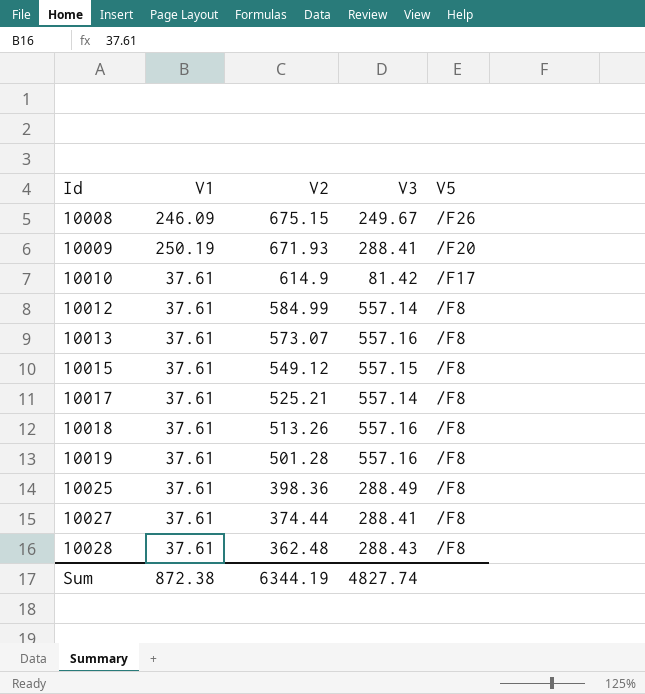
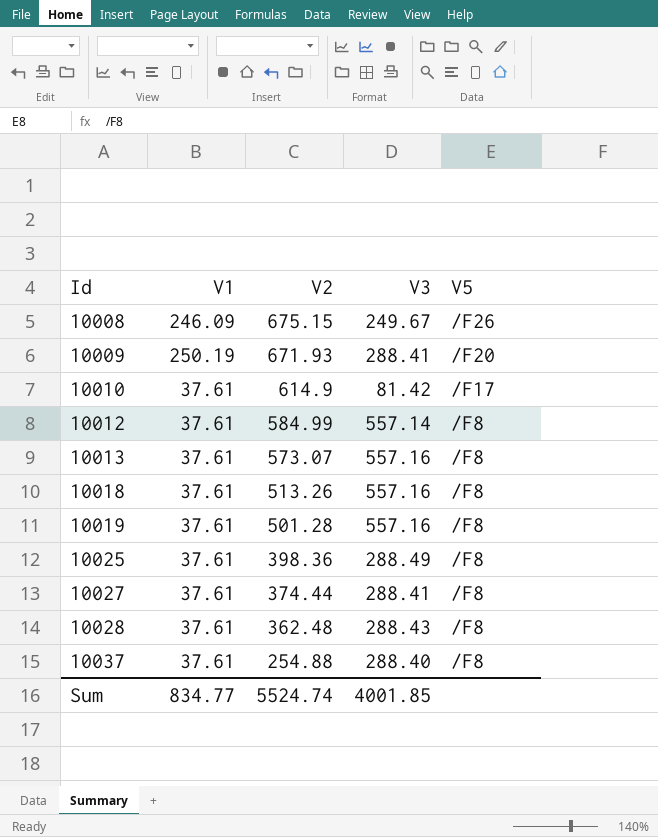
row 10015: 37.61 | 549.12 | 557.15 | /F8 -> none
row 10017: 37.61 | 525.21 | 557.14 | /F8 -> none
row 10037: none -> 37.61 | 254.88 | 288.40 | /F8
Sum | V1: 872.38 -> 834.77
Sum | V2: 6344.19 -> 5524.74
Sum | V3: 4827.74 -> 4001.85

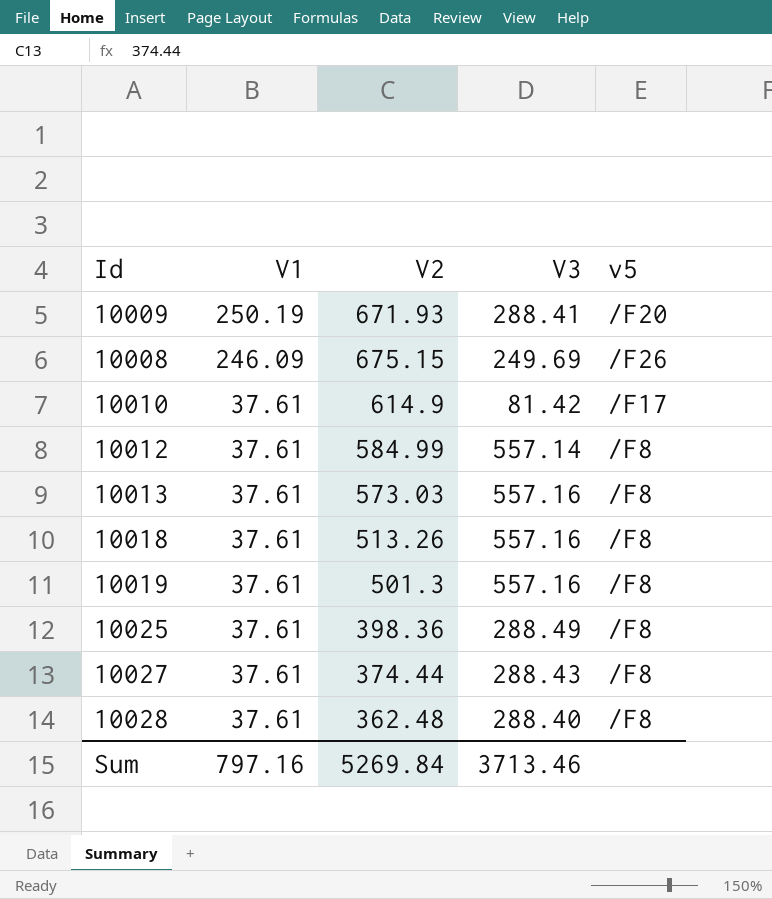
row order: Id ascending -> V1 descending
column name: V5 -> v5
row 10037: 37.61 | 254.88 | 288.40 | /F8 -> none
10008 | V3: 249.67 -> 249.69
10013 | V2: 573.07 -> 573.03
10019 | V2: 501.28 -> 501.3
10027 | V3: 288.41 -> 288.43
10028 | V3: 288.43 -> 288.40
Sum | V1: 834.77 -> 797.16
Sum | V2: 5524.74 -> 5269.84
Sum | V3: 4001.85 -> 3713.46

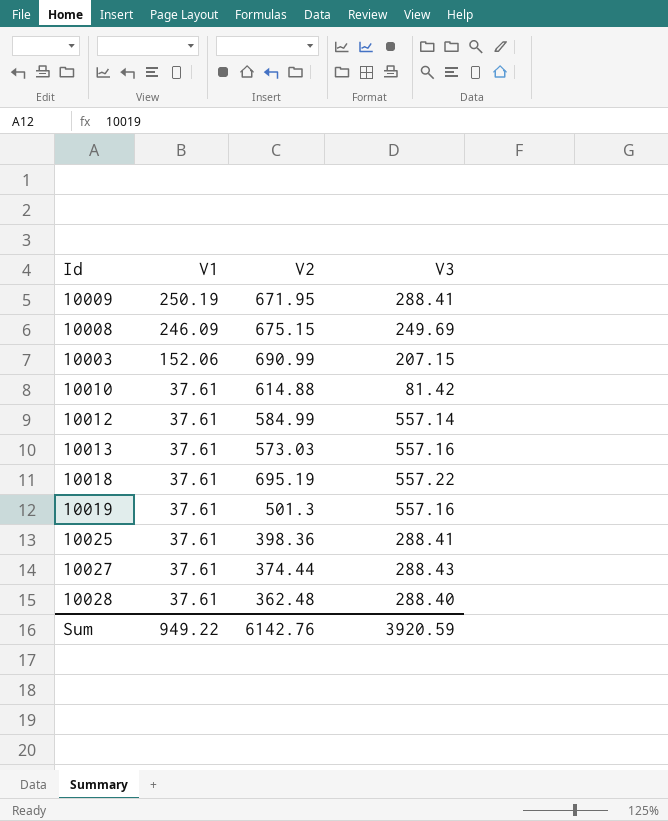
column v5 | position: 5 -> none
10009 | V2: 671.93 -> 671.95
row 10003: none -> 152.06 | 690.99 | 207.15
10010 | V2: 614.9 -> 614.88
10018 | V2: 513.26 -> 695.19
10018 | V3: 557.16 -> 557.22
10025 | V3: 288.49 -> 288.41
Sum | V1: 797.16 -> 949.22
Sum | V2: 5269.84 -> 6142.76
Sum | V3: 3713.46 -> 3920.59

